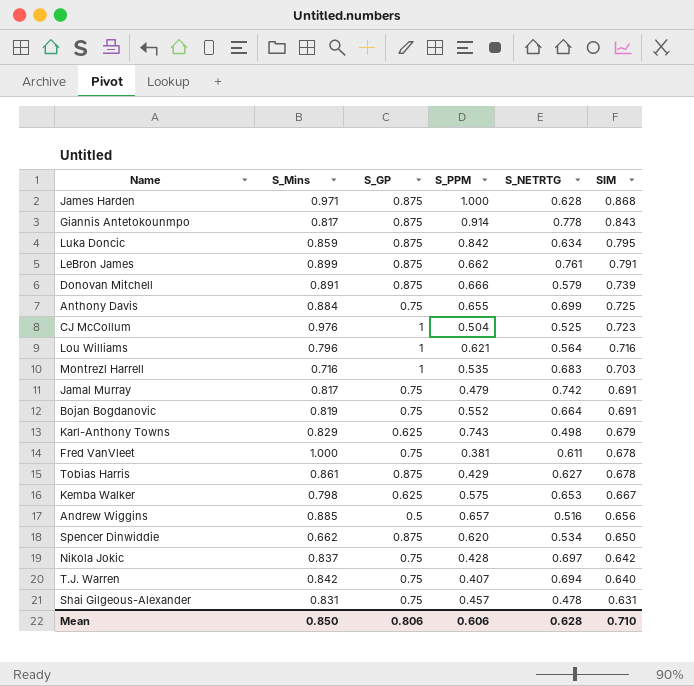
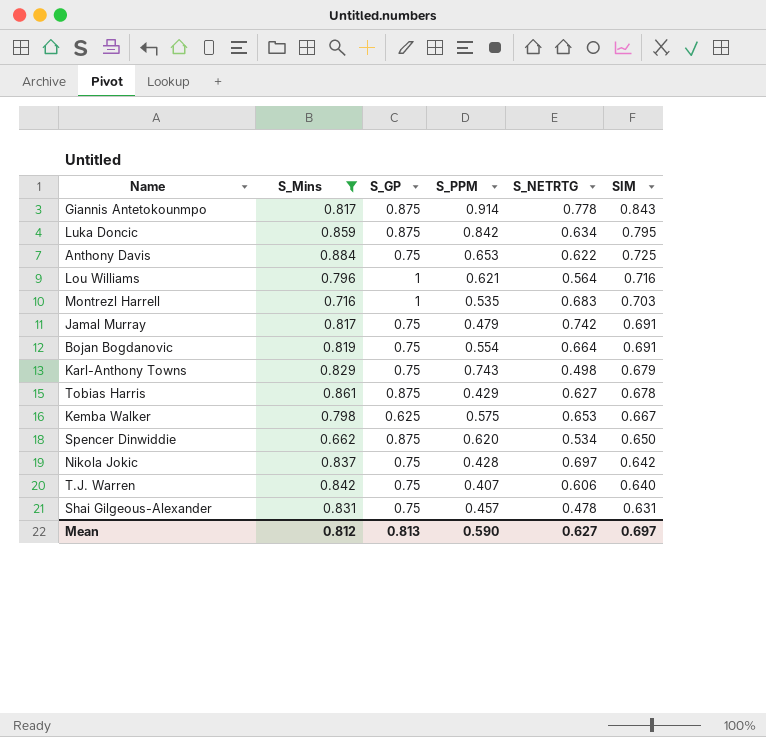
filter: none -> S_Mins <= 0.884
Anthony Davis | S_PPM: 0.655 -> 0.653
Anthony Davis | S_NETRTG: 0.699 -> 0.622
Bojan Bogdanovic | S_PPM: 0.552 -> 0.554
Karl-Anthony Towns | S_GP: 0.625 -> 0.75
T.J. Warren | S_NETRTG: 0.694 -> 0.606
Mean | S_Mins: 0.850 -> 0.812
Mean | S_GP: 0.806 -> 0.813
Mean | S_PPM: 0.606 -> 0.590
Mean | S_NETRTG: 0.628 -> 0.627
Mean | SIM: 0.710 -> 0.697

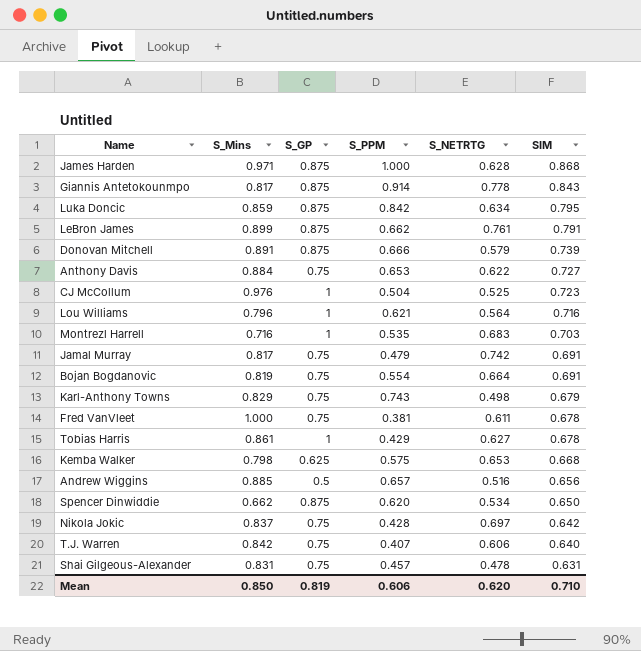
filter: S_Mins <= 0.884 -> none
Anthony Davis | SIM: 0.725 -> 0.727
Tobias Harris | S_GP: 0.875 -> 1
Kemba Walker | SIM: 0.667 -> 0.668
Mean | S_Mins: 0.812 -> 0.850
Mean | S_GP: 0.813 -> 0.819
Mean | S_PPM: 0.590 -> 0.606
Mean | S_NETRTG: 0.627 -> 0.620
Mean | SIM: 0.697 -> 0.710

